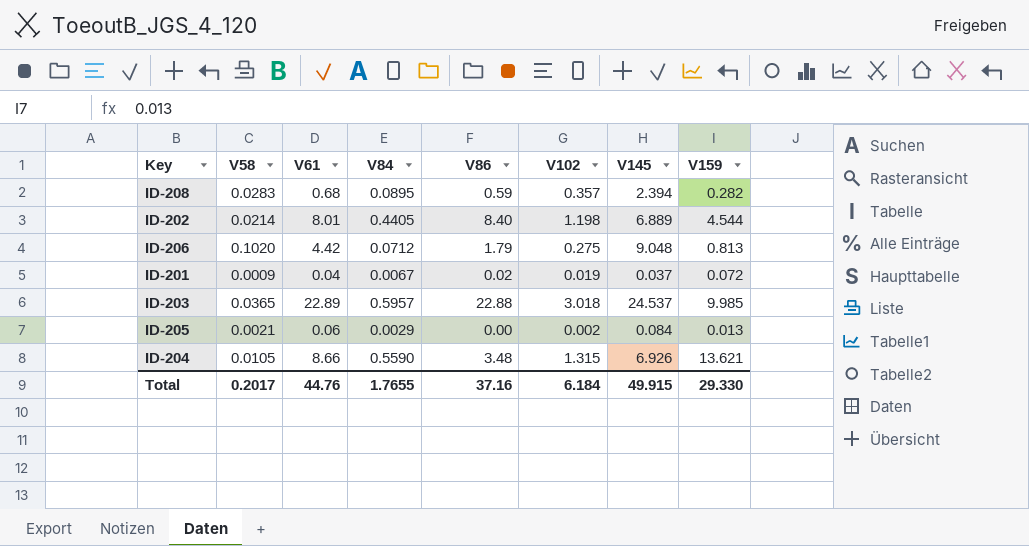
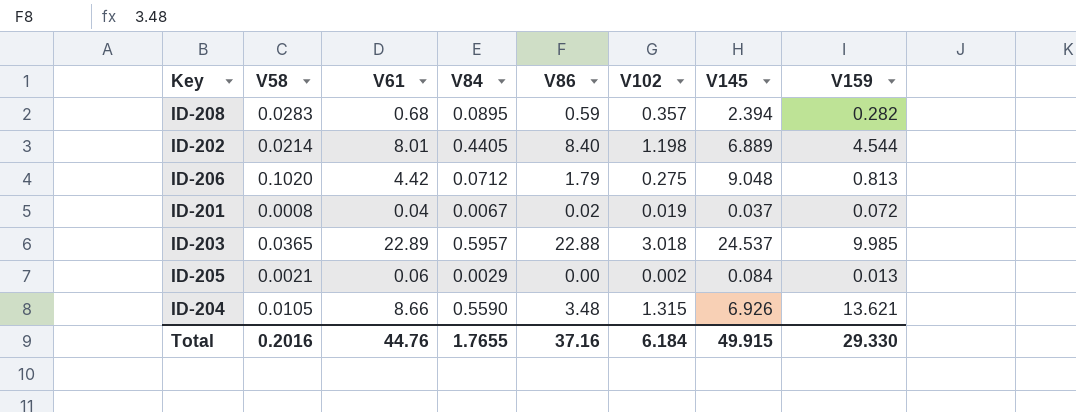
ID-201 | V58: 0.0009 -> 0.0008
Total | V58: 0.2017 -> 0.2016

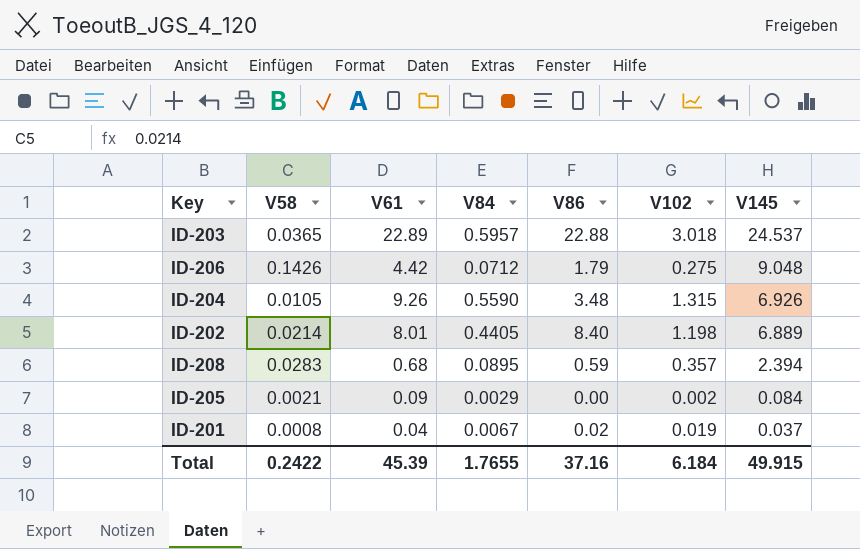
row order: none -> V145 descending
column V159 | position: 8 -> none
ID-206 | V58: 0.1020 -> 0.1426
ID-204 | V61: 8.66 -> 9.26
ID-205 | V61: 0.06 -> 0.09
Total | V58: 0.2016 -> 0.2422
Total | V61: 44.76 -> 45.39

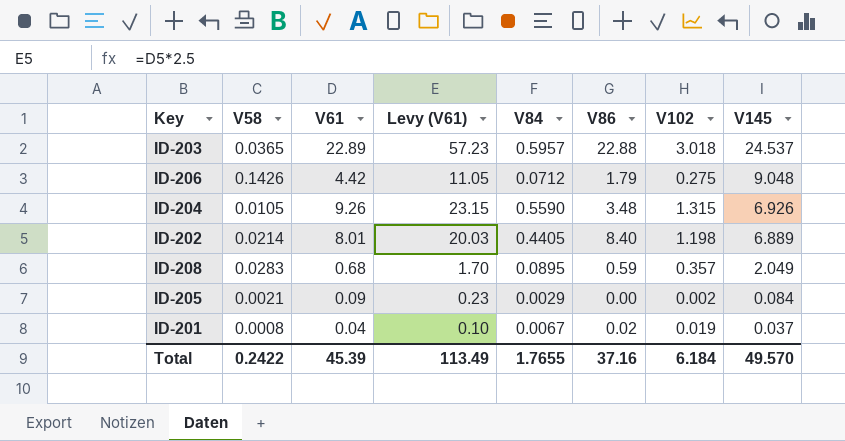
column Levy (V61) | formula: none -> [V61] * 2.5
ID-208 | V145: 2.394 -> 2.049
Total | V145: 49.915 -> 49.570

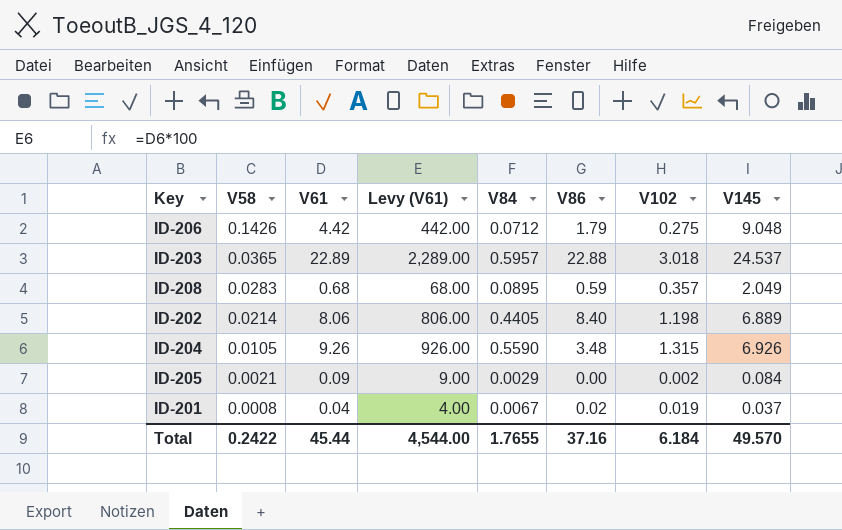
row order: V145 descending -> V58 descending
column Levy (V61) | formula: [V61] * 2.5 -> [V61] * 100
ID-202 | V61: 8.01 -> 8.06
Total | V61: 45.39 -> 45.44
Total | Levy (V61): 113.49 -> 4,544.00

